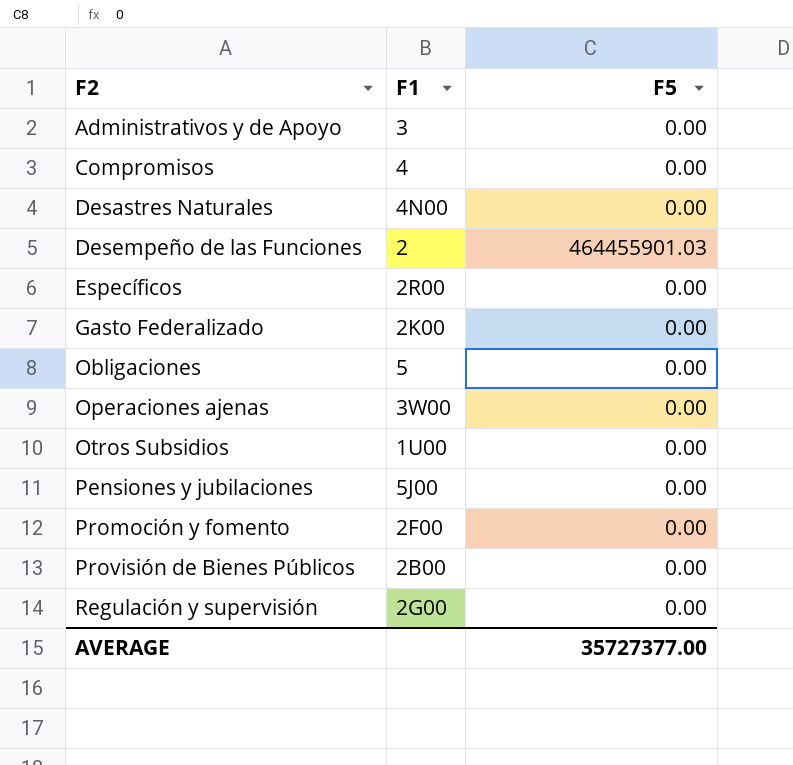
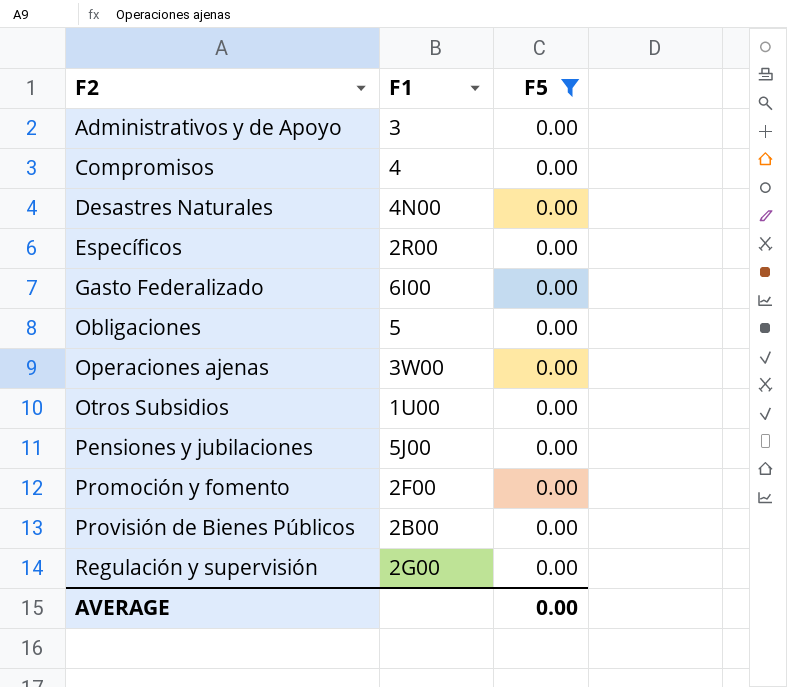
filter: none -> F5 = 0.00
Gasto Federalizado | F1: 2K00 -> 6I00
AVERAGE | F5: 35727377.00 -> 0.00

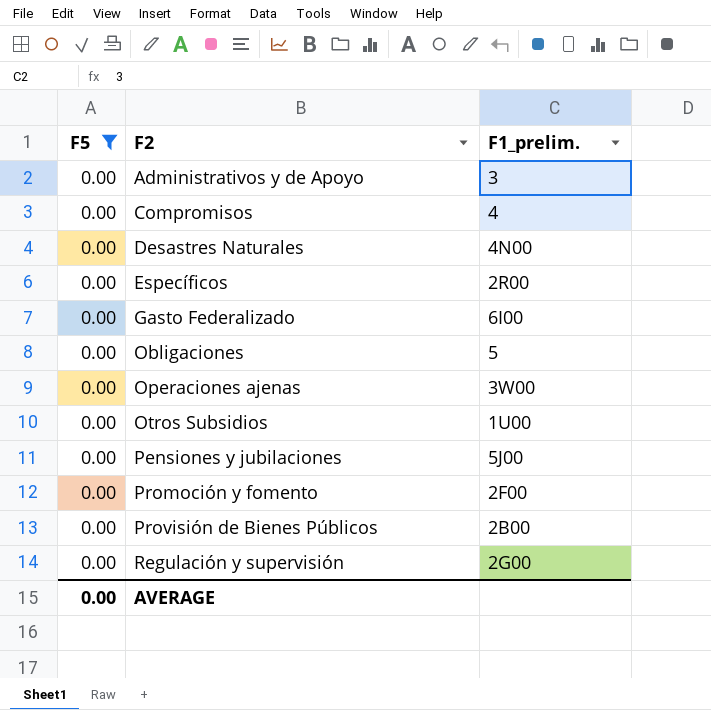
column F5 | position: 3 -> 1
column name: F1 -> F1_prelim.

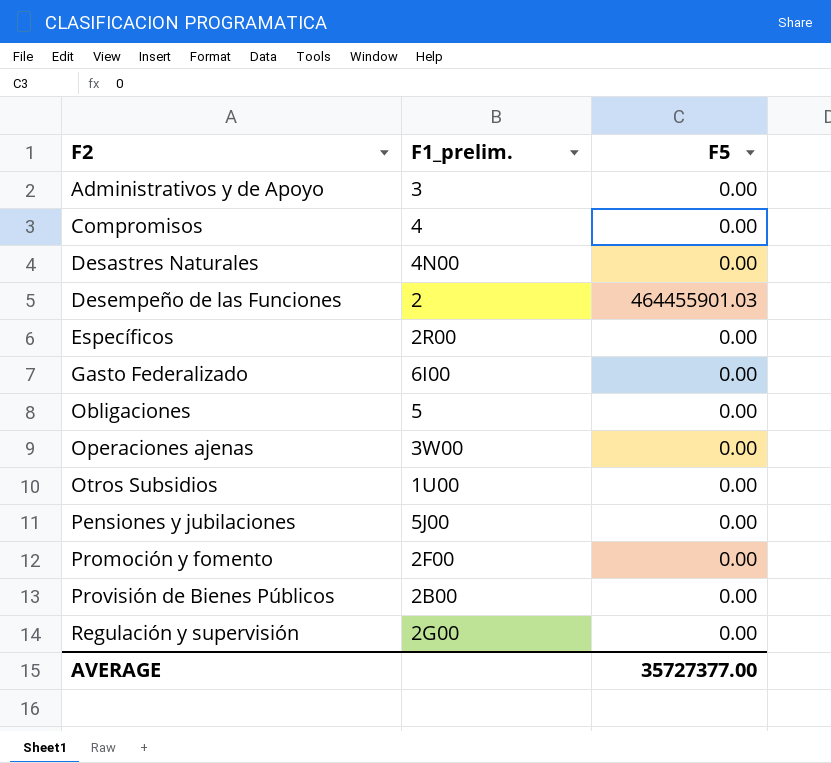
filter: F5 = 0.00 -> none
column F5 | position: 1 -> 3
AVERAGE | F5: 0.00 -> 35727377.00

